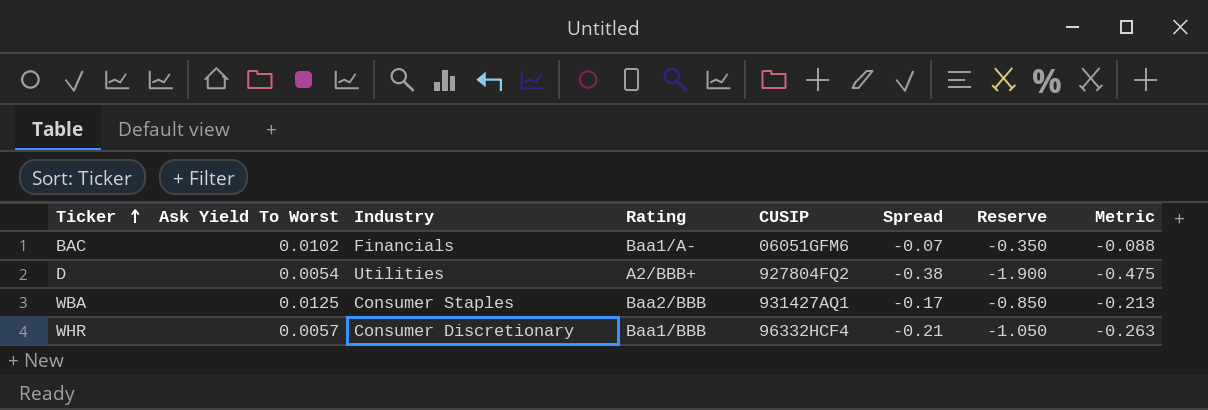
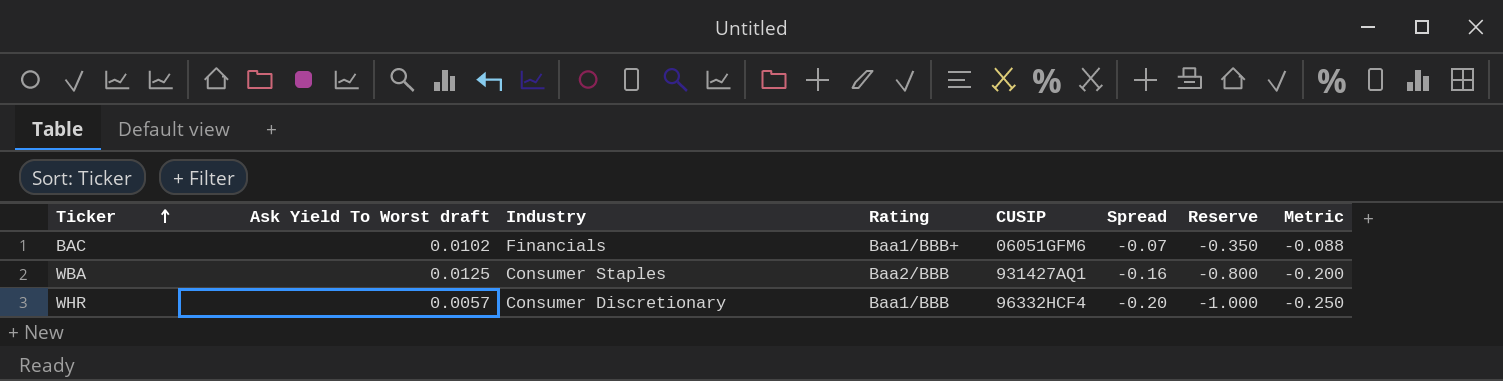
column name: Ask Yield To Worst -> Ask Yield To Worst draft
row D: 0.0054 | Utilities | A2/BBB+ | 927804FQ2 | -0.38 | -1.900 | -0.475 -> none
BAC | Rating: Baa1/A- -> Baa1/BBB+
WBA | Spread: -0.17 -> -0.16
WBA | Reserve: -0.850 -> -0.800
WBA | Metric: -0.213 -> -0.200
WHR | Spread: -0.21 -> -0.20
WHR | Reserve: -1.050 -> -1.000
WHR | Metric: -0.263 -> -0.250

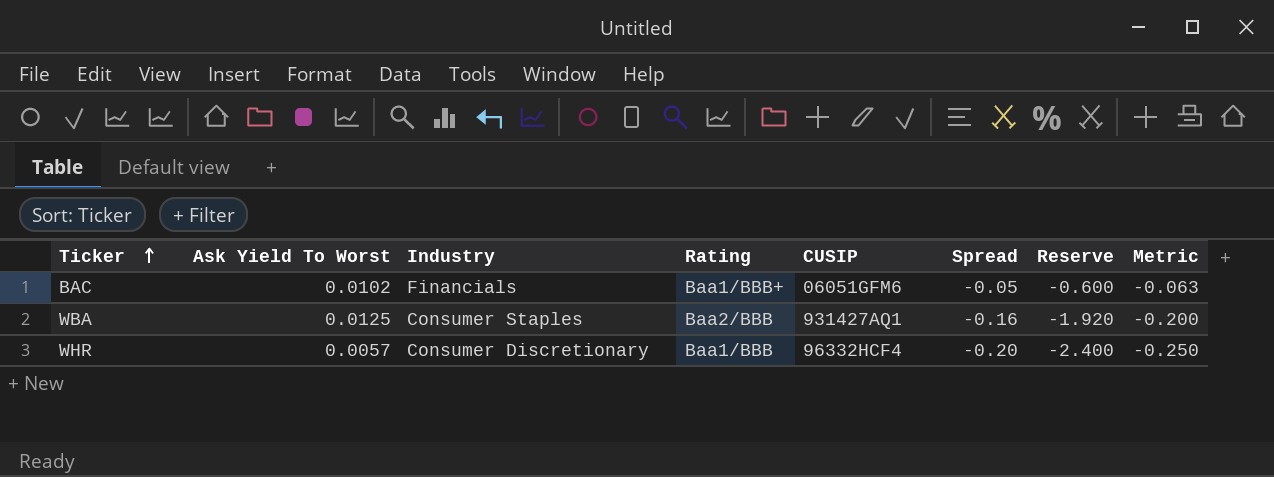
column name: Ask Yield To Worst draft -> Ask Yield To Worst
column Reserve | formula: [Spread] * 5 -> [Spread] * 12
BAC | Spread: -0.07 -> -0.05
BAC | Metric: -0.088 -> -0.063

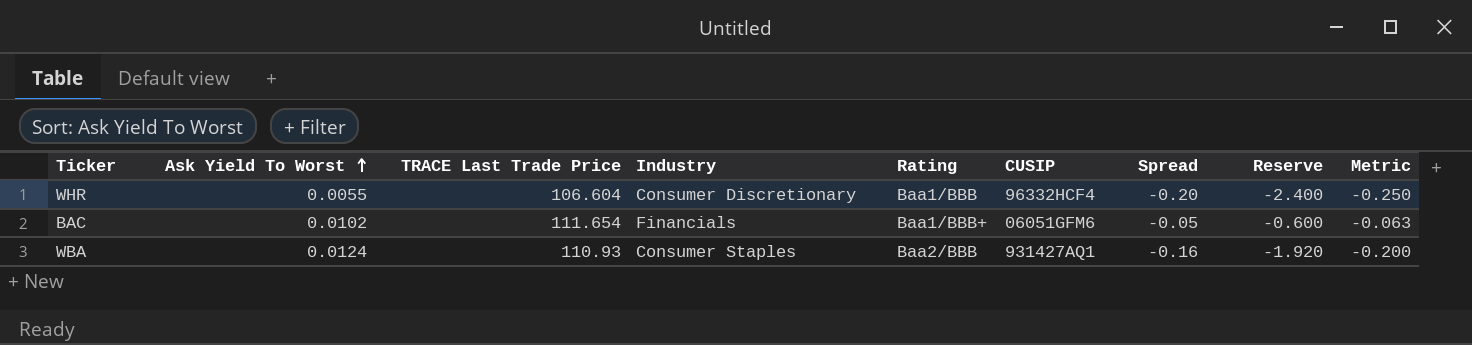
row order: Ticker ascending -> Ask Yield To Worst ascending
column TRACE Last Trade Price | position: none -> 3
WHR | Ask Yield To Worst: 0.0057 -> 0.0055
WBA | Ask Yield To Worst: 0.0125 -> 0.0124

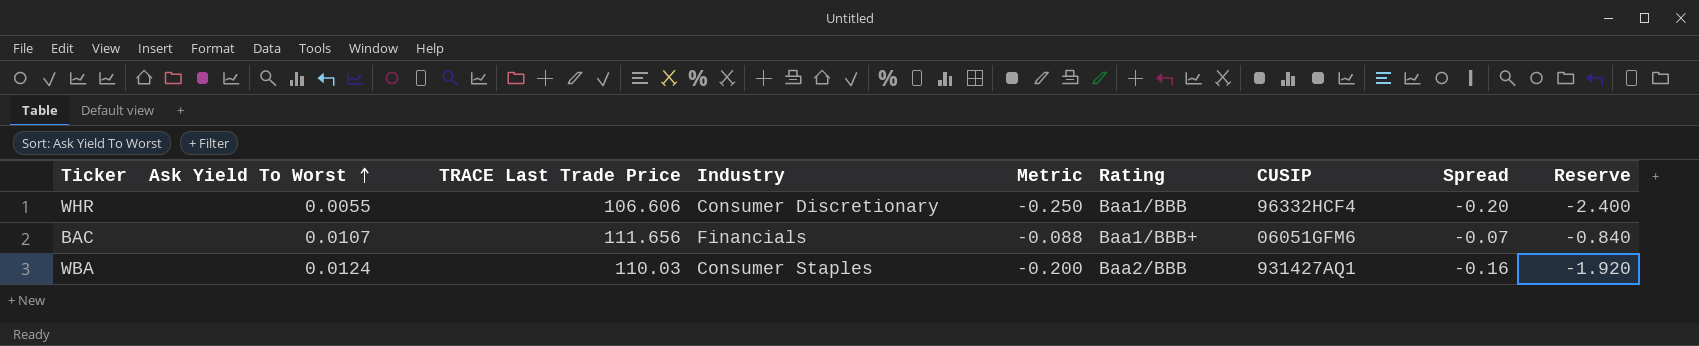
column Metric | position: 9 -> 5
WHR | TRACE Last Trade Price: 106.604 -> 106.606
BAC | Ask Yield To Worst: 0.0102 -> 0.0107
BAC | TRACE Last Trade Price: 111.654 -> 111.656
BAC | Metric: -0.063 -> -0.088
BAC | Spread: -0.05 -> -0.07
BAC | Reserve: -0.600 -> -0.840
WBA | TRACE Last Trade Price: 110.93 -> 110.03

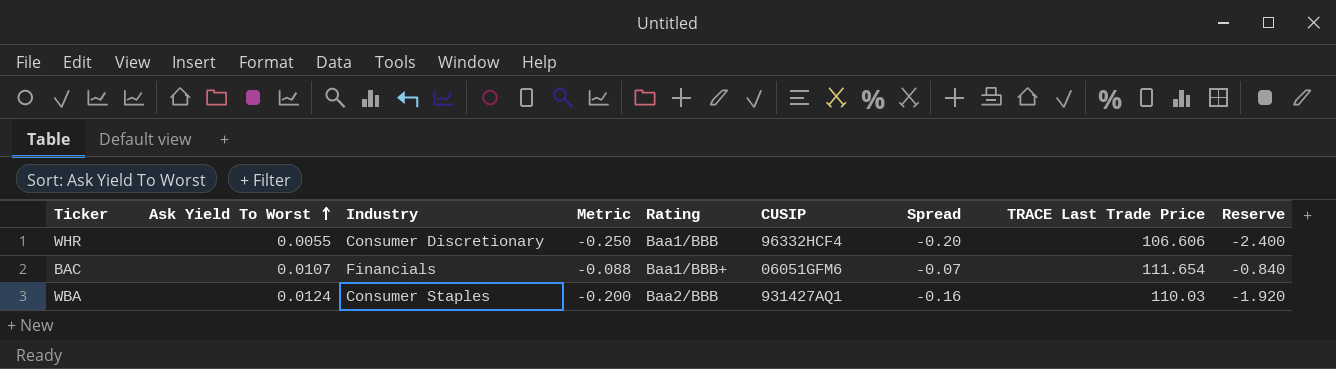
column TRACE Last Trade Price | position: 3 -> 8
BAC | TRACE Last Trade Price: 111.656 -> 111.654

